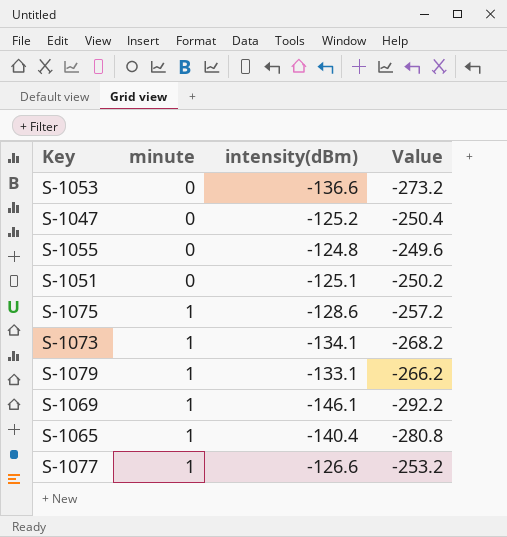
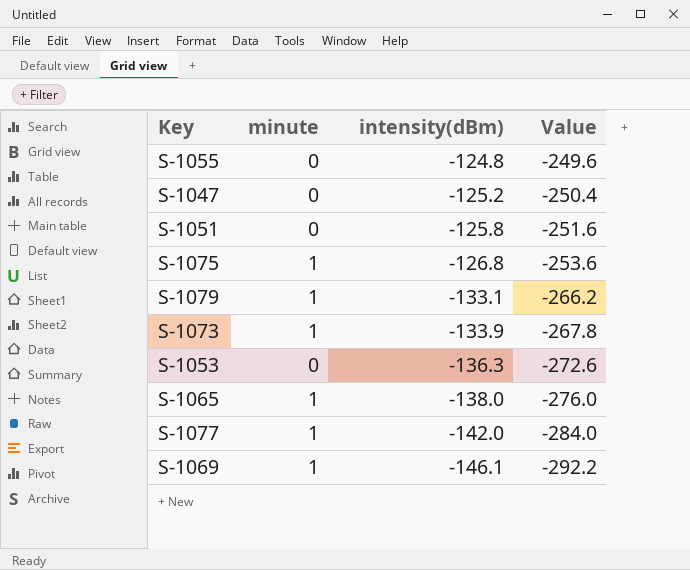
row order: minute ascending -> intensity(dBm) descending
S-1051 | intensity(dBm): -125.1 -> -125.8
S-1051 | Value: -250.2 -> -251.6
S-1075 | intensity(dBm): -128.6 -> -126.8
S-1075 | Value: -257.2 -> -253.6
S-1073 | intensity(dBm): -134.1 -> -133.9
S-1073 | Value: -268.2 -> -267.8
S-1053 | intensity(dBm): -136.6 -> -136.3
S-1053 | Value: -273.2 -> -272.6
S-1065 | intensity(dBm): -140.4 -> -138.0
S-1065 | Value: -280.8 -> -276.0
S-1077 | intensity(dBm): -126.6 -> -142.0
S-1077 | Value: -253.2 -> -284.0

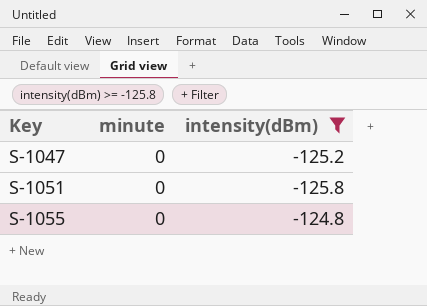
filter: none -> intensity(dBm) >= -125.8
row order: intensity(dBm) descending -> Key ascending
column Value | formula: [intensity(dBm)] * 2 -> none

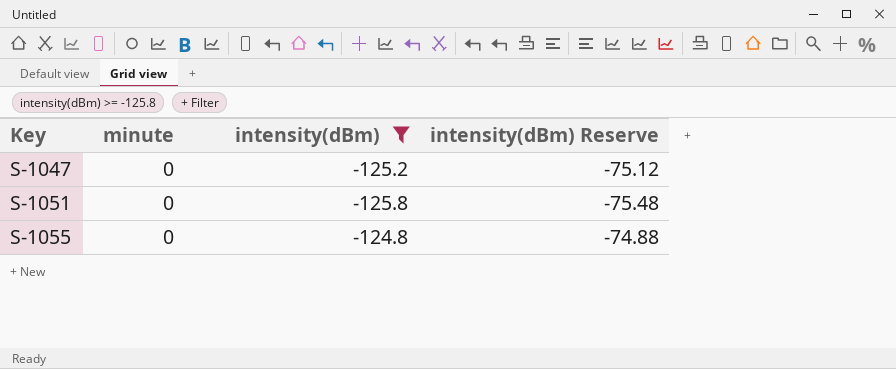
column intensity(dBm) Reserve | formula: none -> [intensity(dBm)] * 0.6

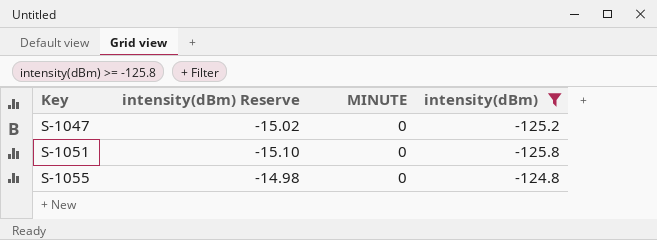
column intensity(dBm) Reserve | formula: [intensity(dBm)] * 0.6 -> [intensity(dBm)] * 0.12
column intensity(dBm) Reserve | position: 4 -> 2
column name: minute -> MINUTE

